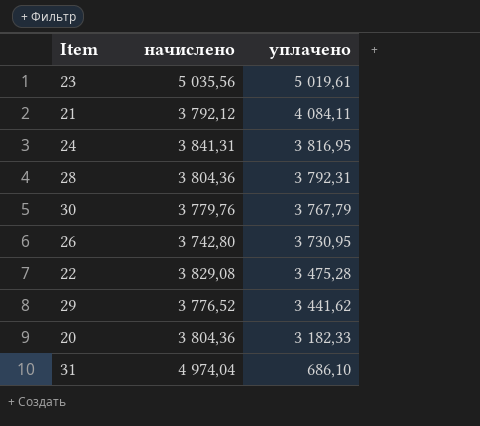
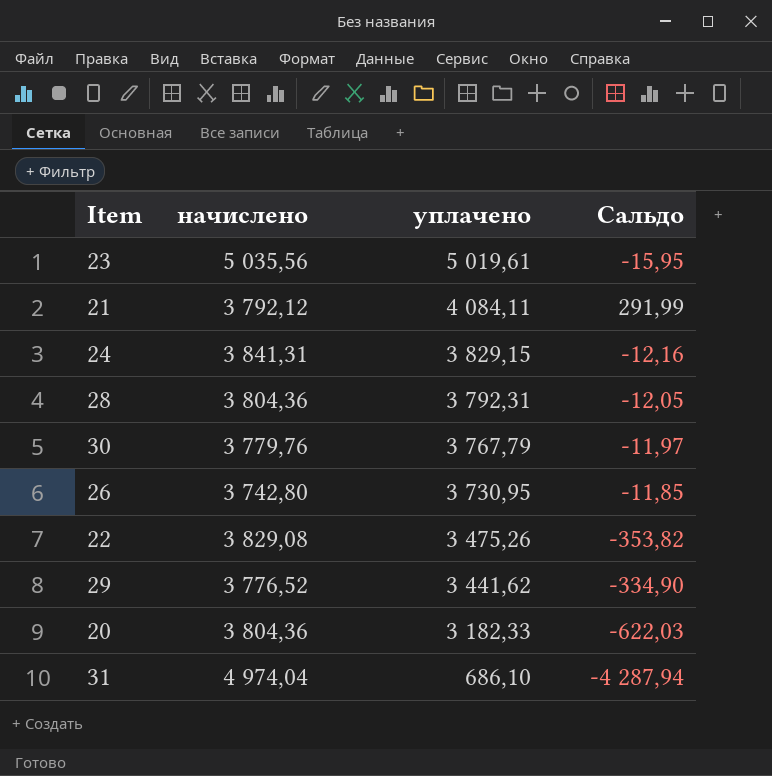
column Сальдо | formula: none -> [уплачено] - [начислено]
24 | уплачено: 3 816,95 -> 3 829,15
22 | уплачено: 3 475,28 -> 3 475,26

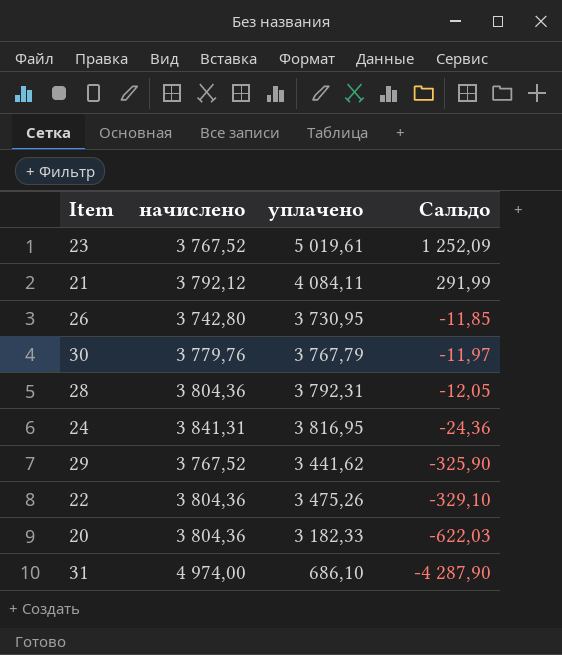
row order: уплачено descending -> Сальдо descending
23 | начислено: 5 035,56 -> 3 767,52
23 | Сальдо: -15,95 -> 1 252,09
24 | уплачено: 3 829,15 -> 3 816,95
24 | Сальдо: -12,16 -> -24,36
29 | начислено: 3 776,52 -> 3 767,52
29 | Сальдо: -334,90 -> -325,90
22 | начислено: 3 829,08 -> 3 804,36
22 | Сальдо: -353,82 -> -329,10
31 | начислено: 4 974,04 -> 4 974,00
31 | Сальдо: -4 287,94 -> -4 287,90

